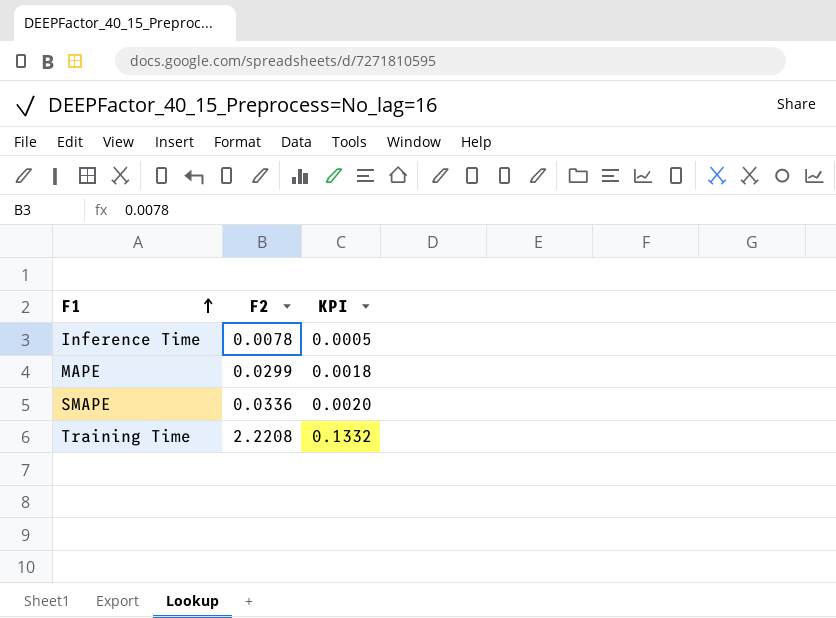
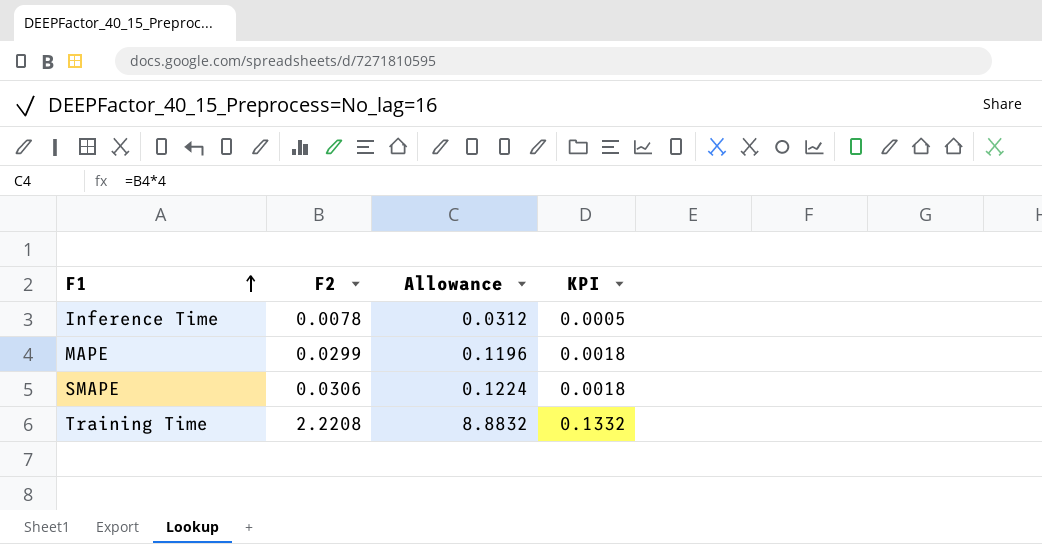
column Allowance | formula: none -> [F2] * 4
SMAPE | F2: 0.0336 -> 0.0306
SMAPE | KPI: 0.0020 -> 0.0018

